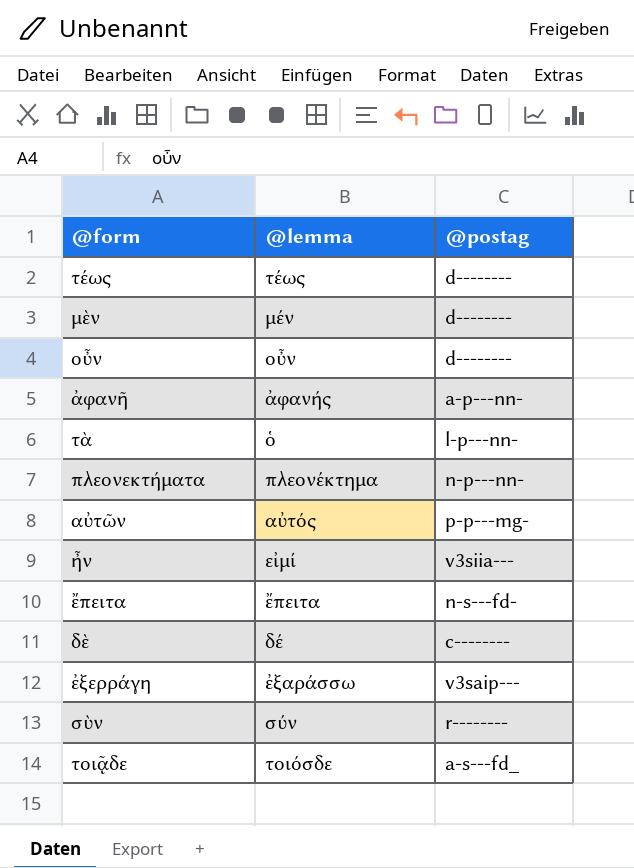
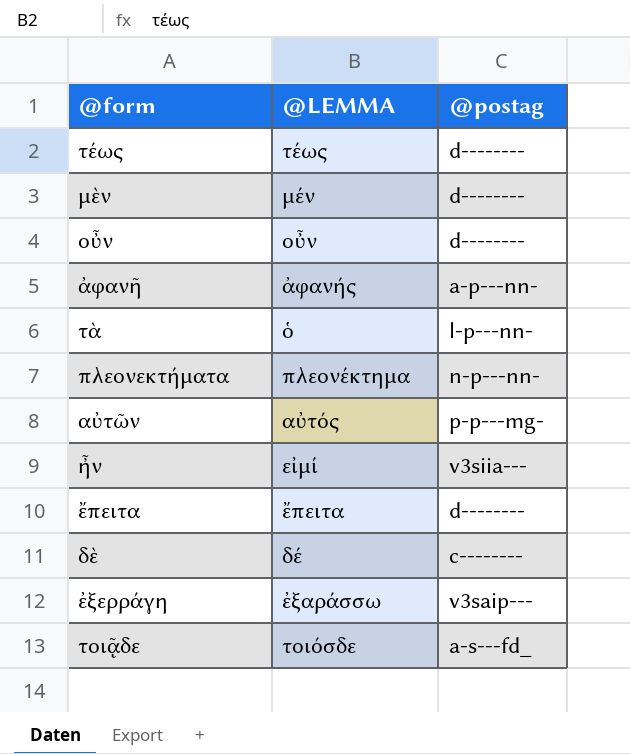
column name: @lemma -> @LEMMA
row σὺν: σύν | r-------- -> none
ἔπειτα | @postag: n-s---fd- -> d--------

